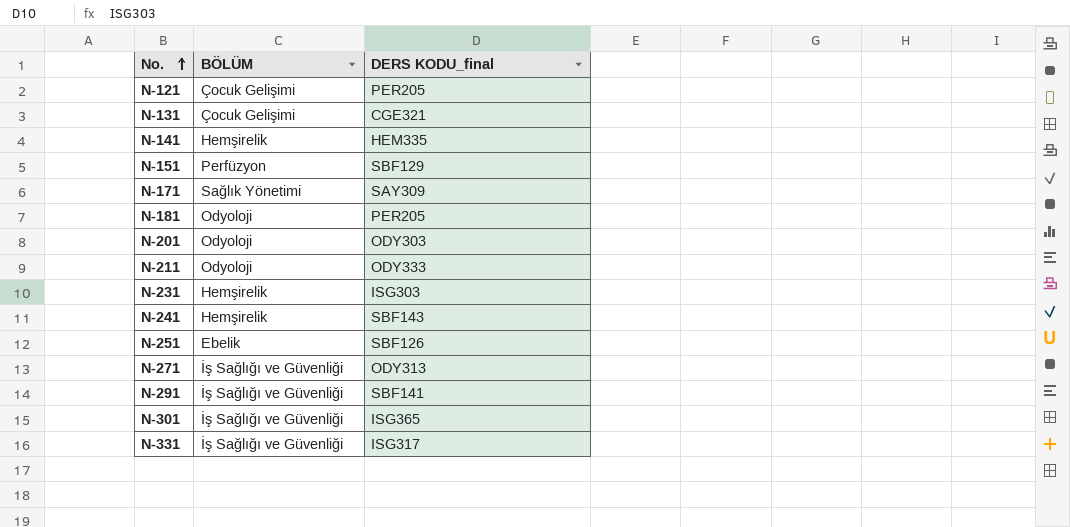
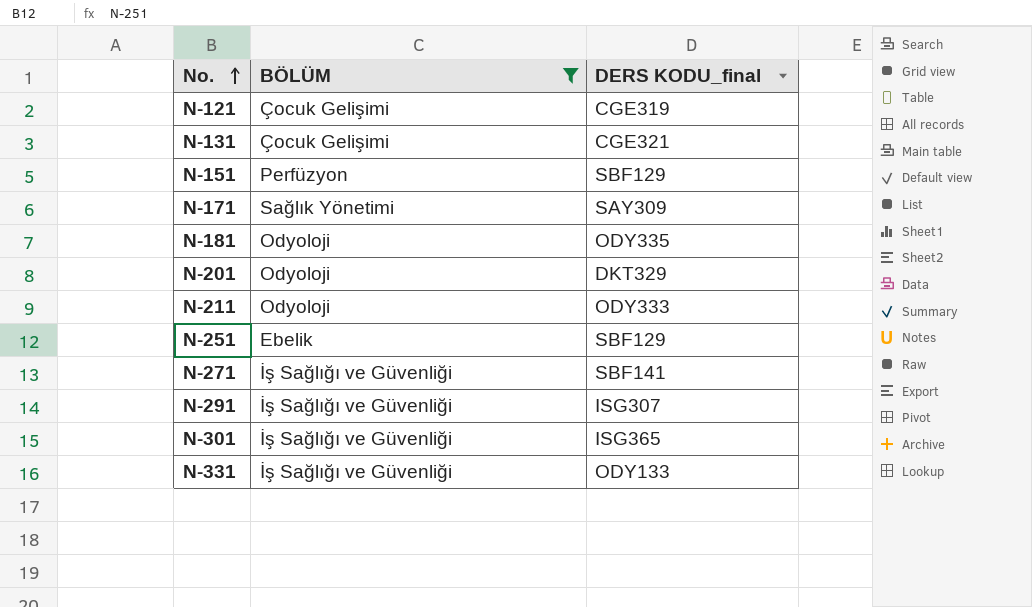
filter: none -> BÖLÜM != Hemşirelik
N-121 | DERS KODU_final: PER205 -> CGE319
N-181 | DERS KODU_final: PER205 -> ODY335
N-201 | DERS KODU_final: ODY303 -> DKT329
N-251 | DERS KODU_final: SBF126 -> SBF129
N-271 | DERS KODU_final: ODY313 -> SBF141
N-291 | DERS KODU_final: SBF141 -> ISG307
N-331 | DERS KODU_final: ISG317 -> ODY133

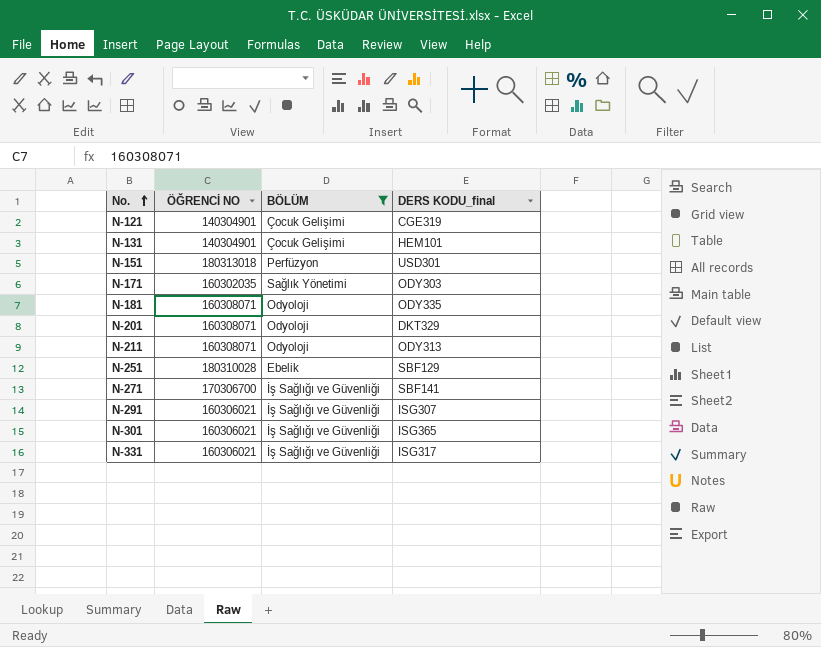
column ÖĞRENCİ NO | position: none -> 2
N-131 | DERS KODU_final: CGE321 -> HEM101
N-151 | DERS KODU_final: SBF129 -> USD301
N-171 | DERS KODU_final: SAY309 -> ODY303
N-211 | DERS KODU_final: ODY333 -> ODY313
N-331 | DERS KODU_final: ODY133 -> ISG317

